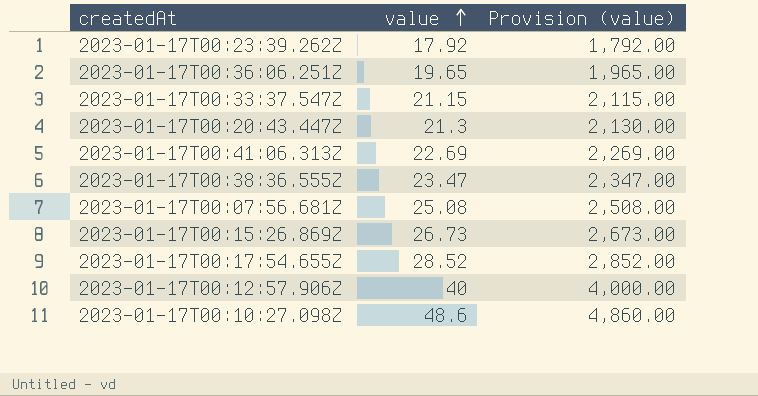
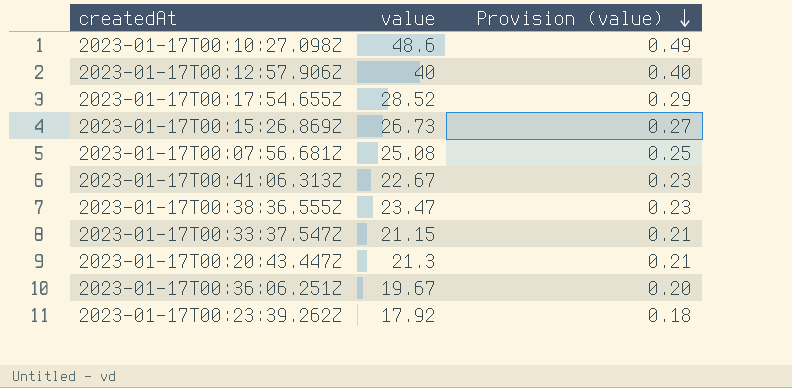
row order: value ascending -> Provision (value) descending
column Provision (value) | formula: [value] * 100 -> [value] * 0.01
2023-01-17T00:41:06.313Z | value: 22.69 -> 22.67
2023-01-17T00:36:06.251Z | value: 19.65 -> 19.67

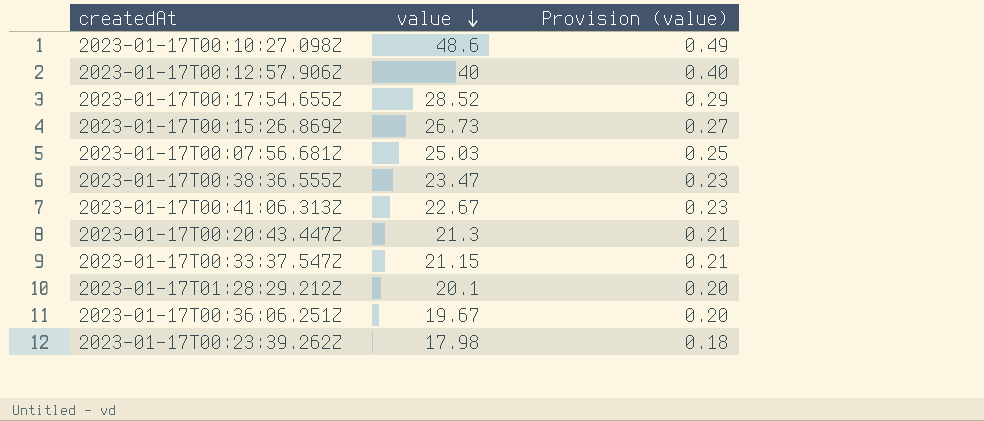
row order: Provision (value) descending -> value descending
2023-01-17T00:07:56.681Z | value: 25.08 -> 25.03
row 2023-01-17T01:28:29.212Z: none -> 20.1 | 0.20
2023-01-17T00:23:39.262Z | value: 17.92 -> 17.98

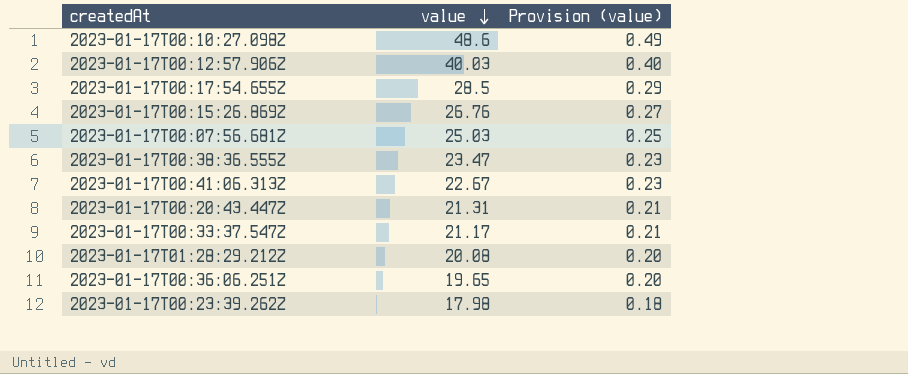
2023-01-17T00:12:57.906Z | value: 40 -> 40.03
2023-01-17T00:17:54.655Z | value: 28.52 -> 28.5
2023-01-17T00:15:26.869Z | value: 26.73 -> 26.76
2023-01-17T00:20:43.447Z | value: 21.3 -> 21.31
2023-01-17T00:33:37.547Z | value: 21.15 -> 21.17
2023-01-17T01:28:29.212Z | value: 20.1 -> 20.08
2023-01-17T00:36:06.251Z | value: 19.67 -> 19.65

